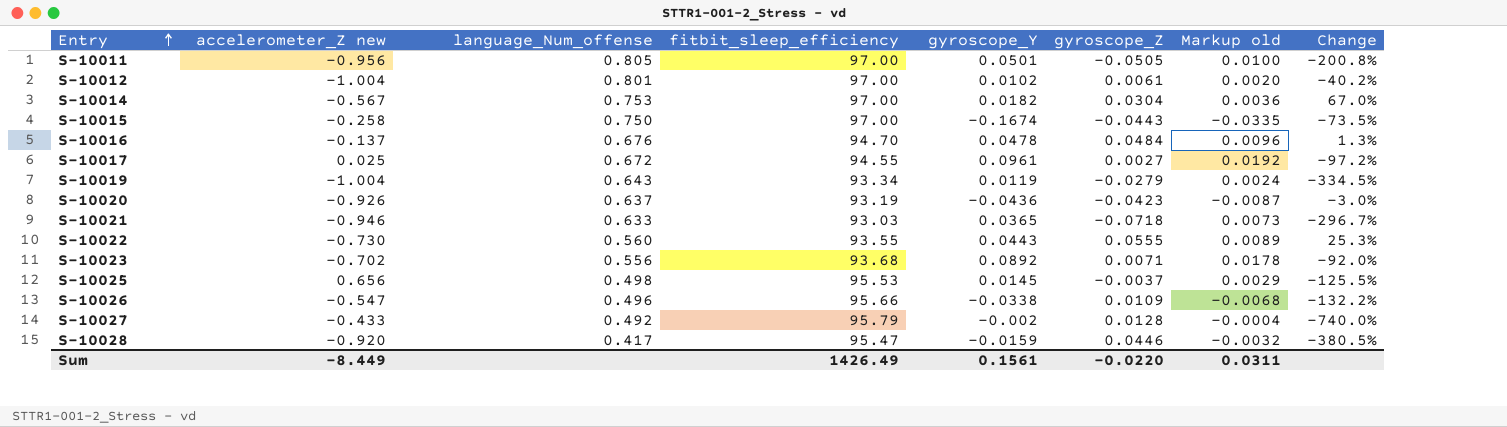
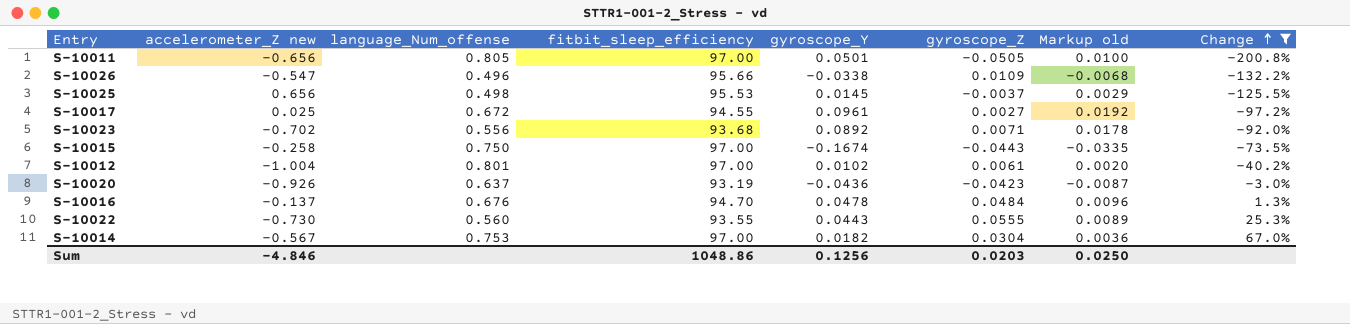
filter: none -> Change >= -200.8%
row order: Entry ascending -> Change ascending
S-10011 | accelerometer_Z new: -0.956 -> -0.656
Sum | accelerometer_Z new: -8.449 -> -4.846
Sum | fitbit_sleep_efficiency: 1426.49 -> 1048.86
Sum | gyroscope_Y: 0.1561 -> 0.1256
Sum | gyroscope_Z: -0.0220 -> 0.0203
Sum | Markup old: 0.0311 -> 0.0250

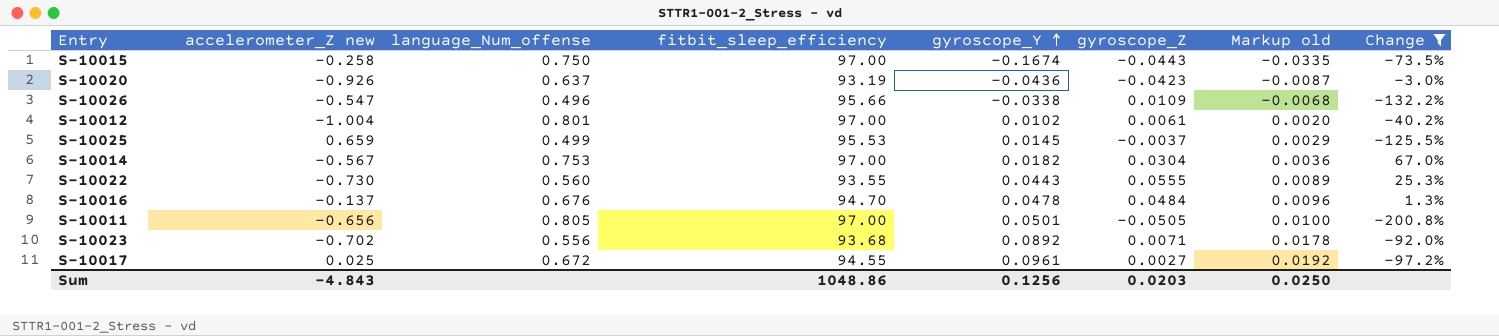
row order: Change ascending -> gyroscope_Y ascending
S-10025 | accelerometer_Z new: 0.656 -> 0.659
S-10025 | language_Num_offense: 0.498 -> 0.499
Sum | accelerometer_Z new: -4.846 -> -4.843

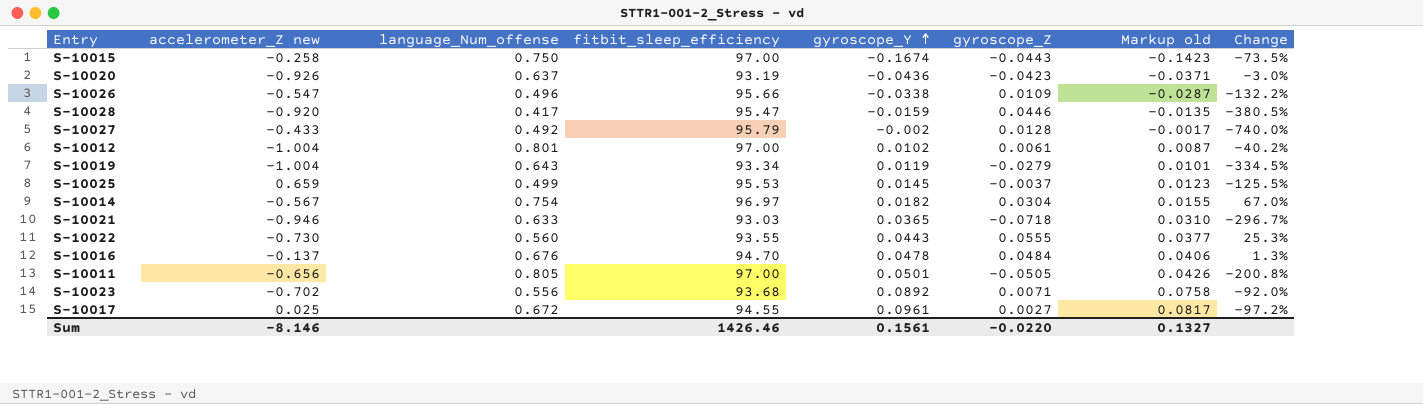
filter: Change >= -200.8% -> none
column Markup old | formula: [gyroscope_Y] * 0.2 -> [gyroscope_Y] * 0.85
S-10014 | language_Num_offense: 0.753 -> 0.754
S-10014 | fitbit_sleep_efficiency: 97.00 -> 96.97
Sum | accelerometer_Z new: -4.843 -> -8.146
Sum | fitbit_sleep_efficiency: 1048.86 -> 1426.46
Sum | gyroscope_Y: 0.1256 -> 0.1561
Sum | gyroscope_Z: 0.0203 -> -0.0220
Sum | Markup old: 0.0250 -> 0.1327

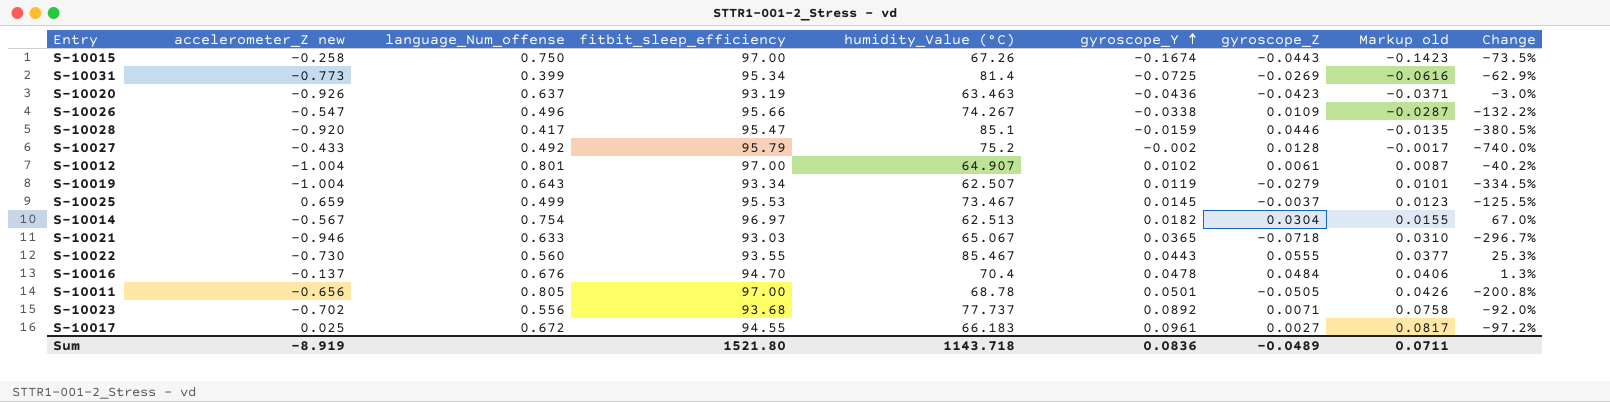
column humidity_Value (°C) | position: none -> 5
row S-10031: none -> -0.773 | 0.399 | 95.34 | 81.4 | -0.0725 | -0.0269 | -0.0616 | -62.9%
Sum | accelerometer_Z new: -8.146 -> -8.919
Sum | fitbit_sleep_efficiency: 1426.46 -> 1521.80
Sum | gyroscope_Y: 0.1561 -> 0.0836
Sum | gyroscope_Z: -0.0220 -> -0.0489
Sum | Markup old: 0.1327 -> 0.0711

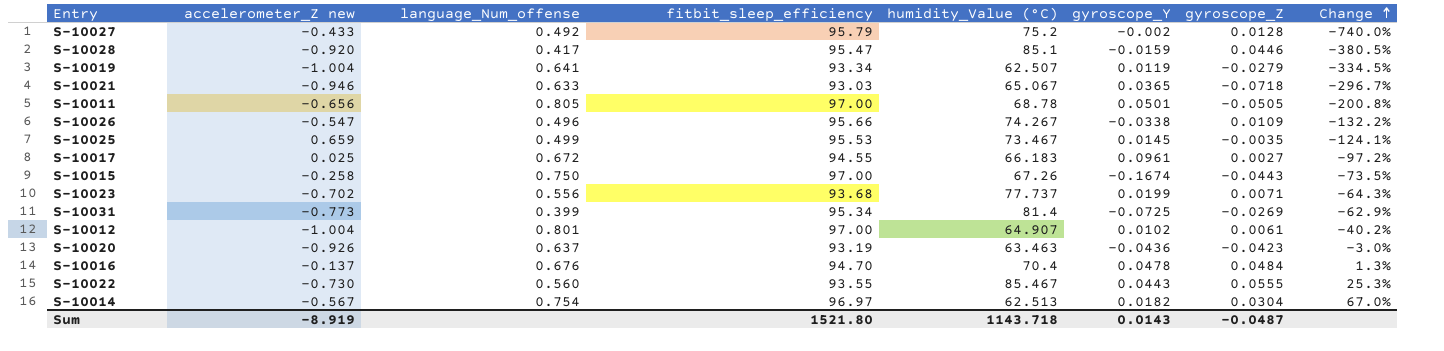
row order: gyroscope_Y ascending -> Change ascending
column Markup old | formula: [gyroscope_Y] * 0.85 -> none
S-10019 | language_Num_offense: 0.643 -> 0.641
S-10025 | gyroscope_Z: -0.0037 -> -0.0035
S-10025 | Change: -125.5% -> -124.1%
S-10023 | gyroscope_Y: 0.0892 -> 0.0199
S-10023 | Change: -92.0% -> -64.3%
Sum | gyroscope_Y: 0.0836 -> 0.0143
Sum | gyroscope_Z: -0.0489 -> -0.0487

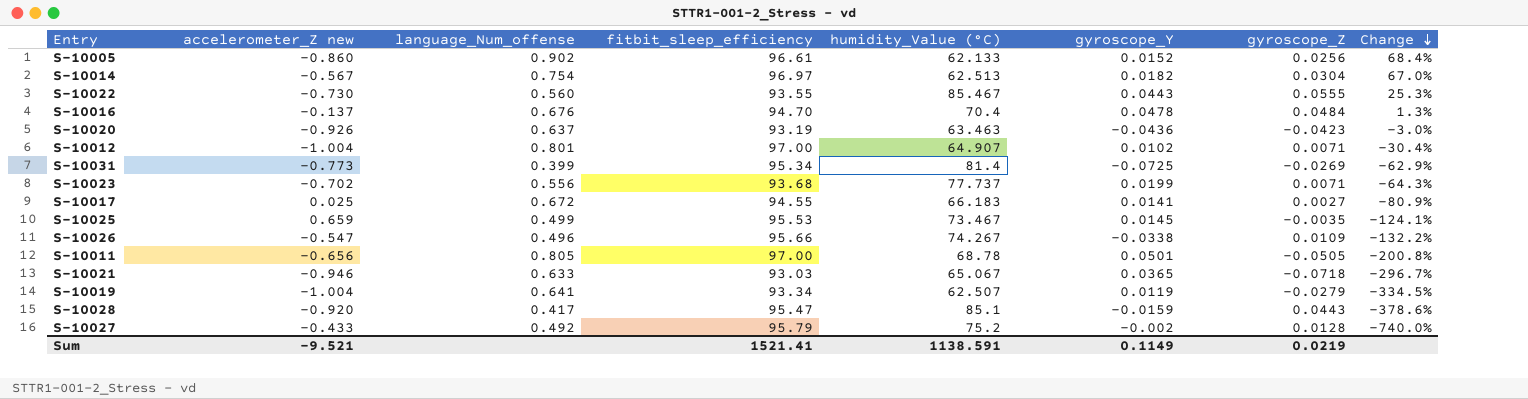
row order: Change ascending -> Change descending
row S-10015: -0.258 | 0.750 | 97.00 | 67.26 | -0.1674 | -0.0443 | -73.5% -> none
row S-10005: none -> -0.860 | 0.902 | 96.61 | 62.133 | 0.0152 | 0.0256 | 68.4%
S-10012 | gyroscope_Z: 0.0061 -> 0.0071
S-10012 | Change: -40.2% -> -30.4%
S-10017 | gyroscope_Y: 0.0961 -> 0.0141
S-10017 | Change: -97.2% -> -80.9%
S-10028 | gyroscope_Z: 0.0446 -> 0.0443
S-10028 | Change: -380.5% -> -378.6%
Sum | accelerometer_Z new: -8.919 -> -9.521
Sum | fitbit_sleep_efficiency: 1521.80 -> 1521.41
Sum | humidity_Value (°C): 1143.718 -> 1138.591
Sum | gyroscope_Y: 0.0143 -> 0.1149
Sum | gyroscope_Z: -0.0487 -> 0.0219

